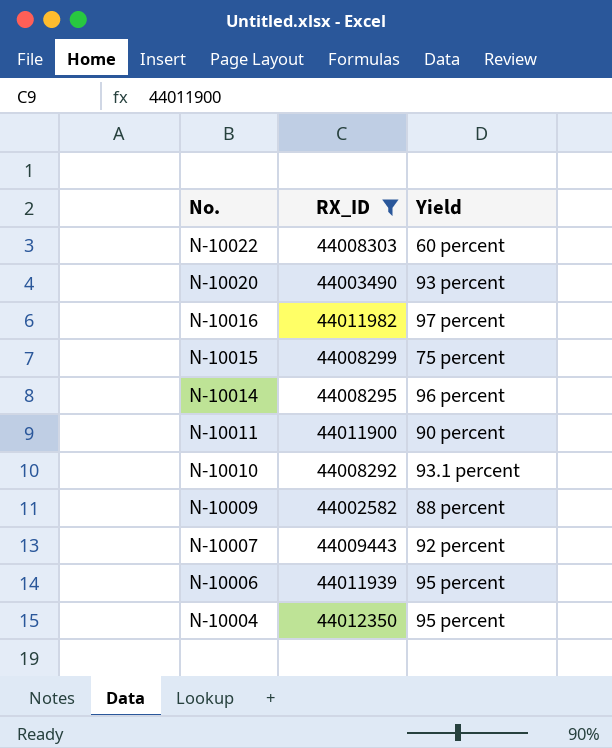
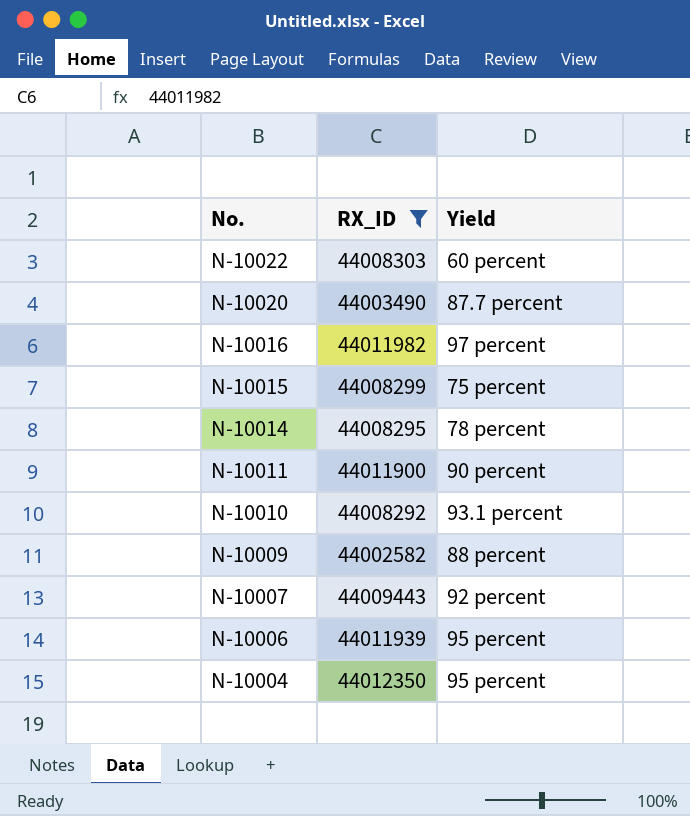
N-10020 | Yield: 93 percent -> 87.7 percent
N-10014 | Yield: 96 percent -> 78 percent

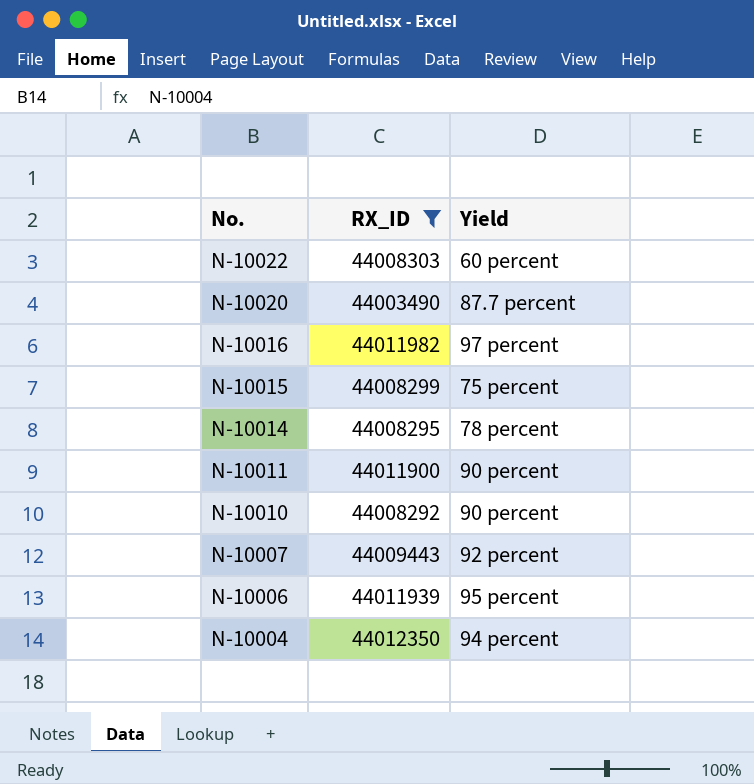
row N-10009: 44002582 | 88 percent -> none
N-10010 | Yield: 93.1 percent -> 90 percent
N-10004 | Yield: 95 percent -> 94 percent

